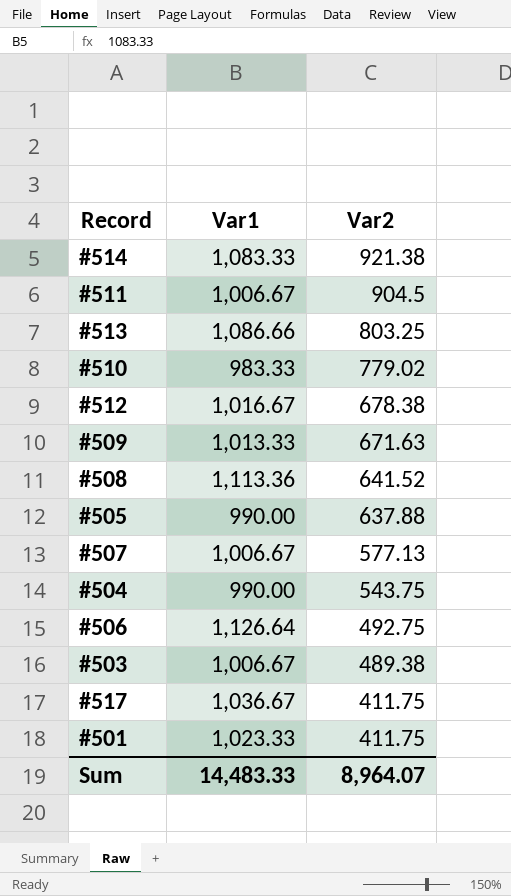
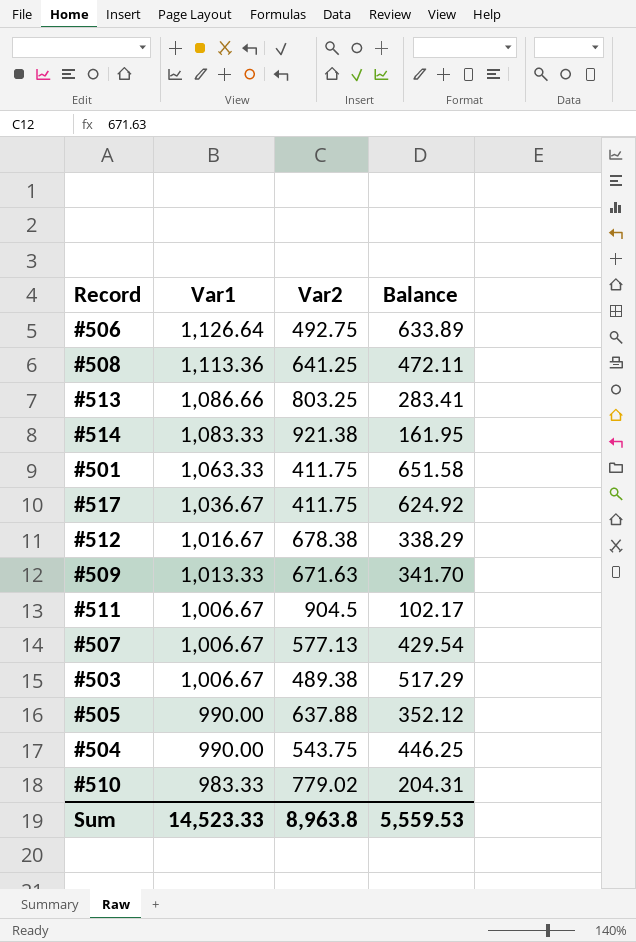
row order: Var2 descending -> Var1 descending
column Balance | formula: none -> [Var1] - [Var2]
#508 | Var2: 641.52 -> 641.25
#501 | Var1: 1,023.33 -> 1,063.33
Sum | Var1: 14,483.33 -> 14,523.33
Sum | Var2: 8,964.07 -> 8,963.8

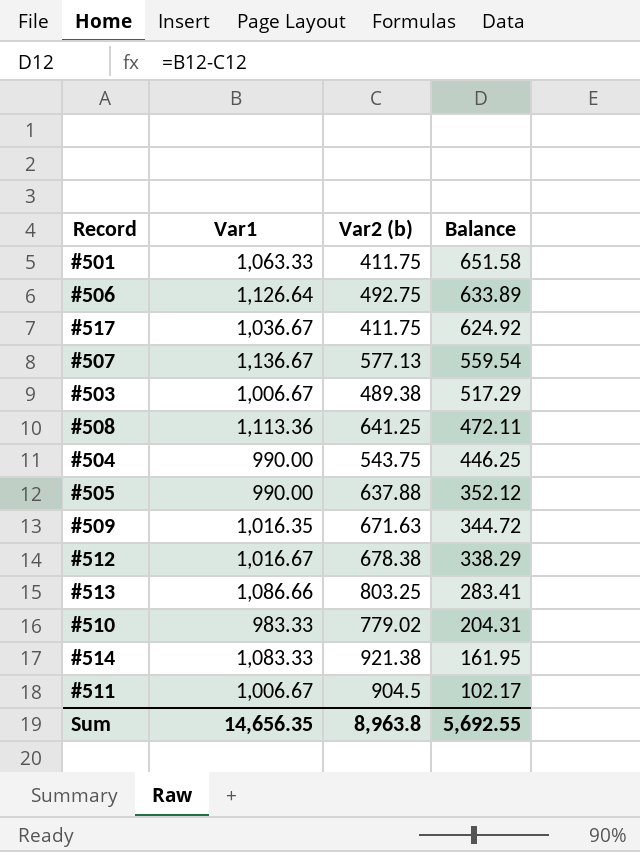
row order: Var1 descending -> Balance descending
column name: Var2 -> Var2 (b)
#507 | Var1: 1,006.67 -> 1,136.67
#507 | Balance: 429.54 -> 559.54
#509 | Var1: 1,013.33 -> 1,016.35
#509 | Balance: 341.70 -> 344.72
Sum | Var1: 14,523.33 -> 14,656.35
Sum | Balance: 5,559.53 -> 5,692.55

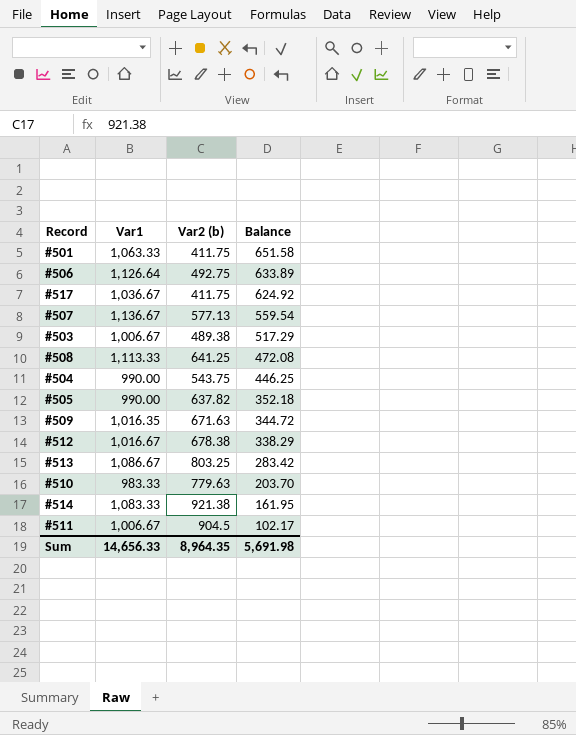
#508 | Var1: 1,113.36 -> 1,113.33
#508 | Balance: 472.11 -> 472.08
#505 | Var2 (b): 637.88 -> 637.82
#505 | Balance: 352.12 -> 352.18
#513 | Var1: 1,086.66 -> 1,086.67
#513 | Balance: 283.41 -> 283.42
#510 | Var2 (b): 779.02 -> 779.63
#510 | Balance: 204.31 -> 203.70
Sum | Var1: 14,656.35 -> 14,656.33
Sum | Var2 (b): 8,963.8 -> 8,964.35
Sum | Balance: 5,692.55 -> 5,691.98

